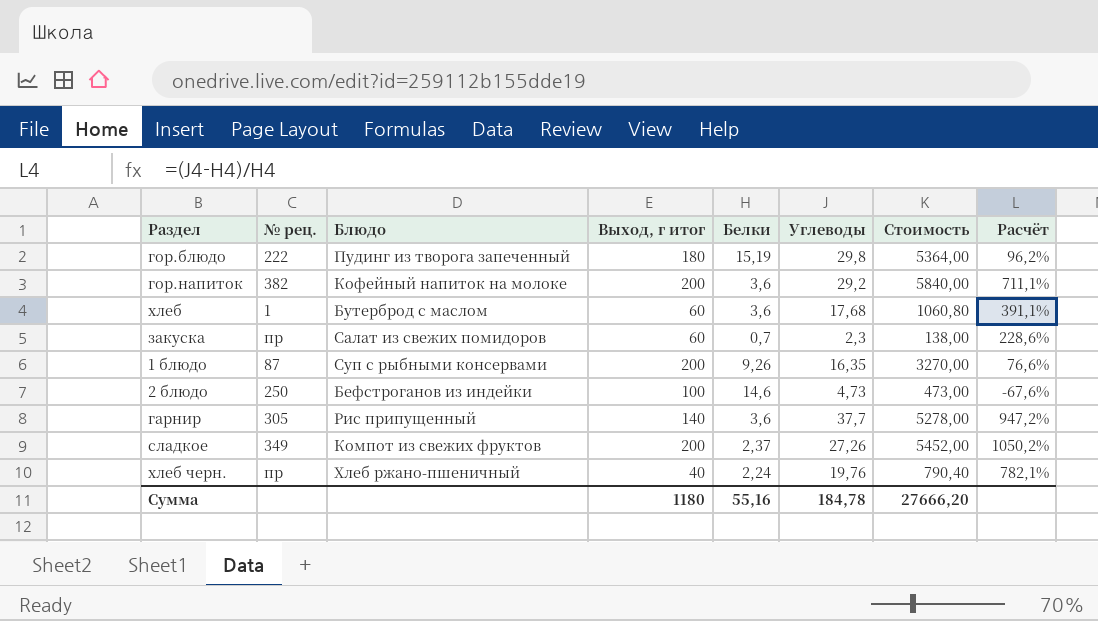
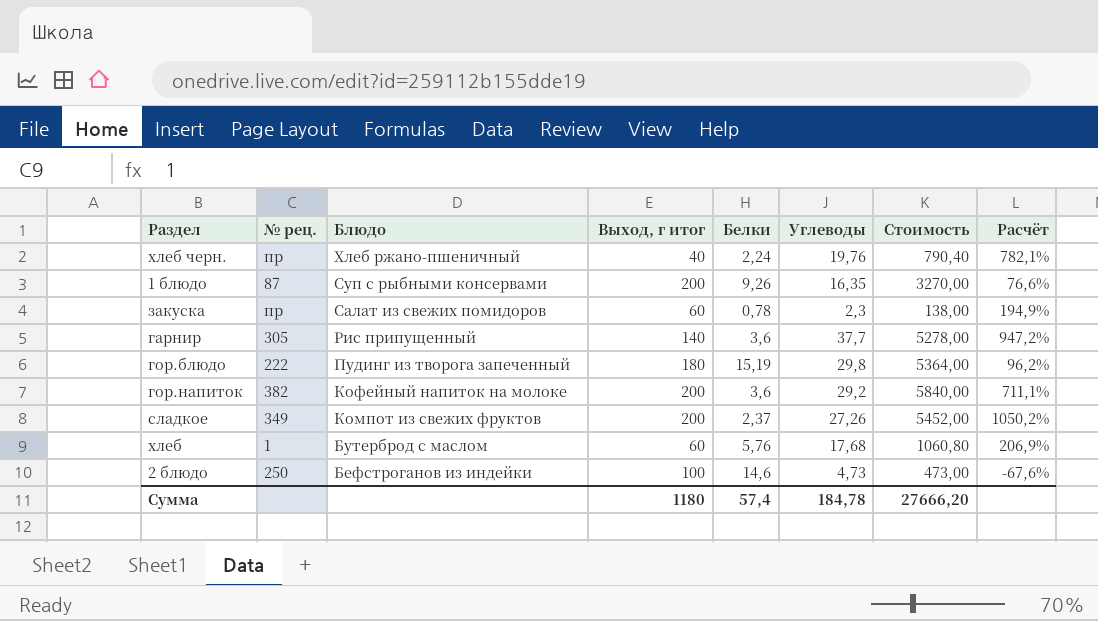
row order: none -> Блюдо descending
закуска | Белки: 0,7 -> 0,78
закуска | Расчёт: 228,6% -> 194,9%
хлеб | Белки: 3,6 -> 5,76
хлеб | Расчёт: 391,1% -> 206,9%
Сумма | Белки: 55,16 -> 57,4

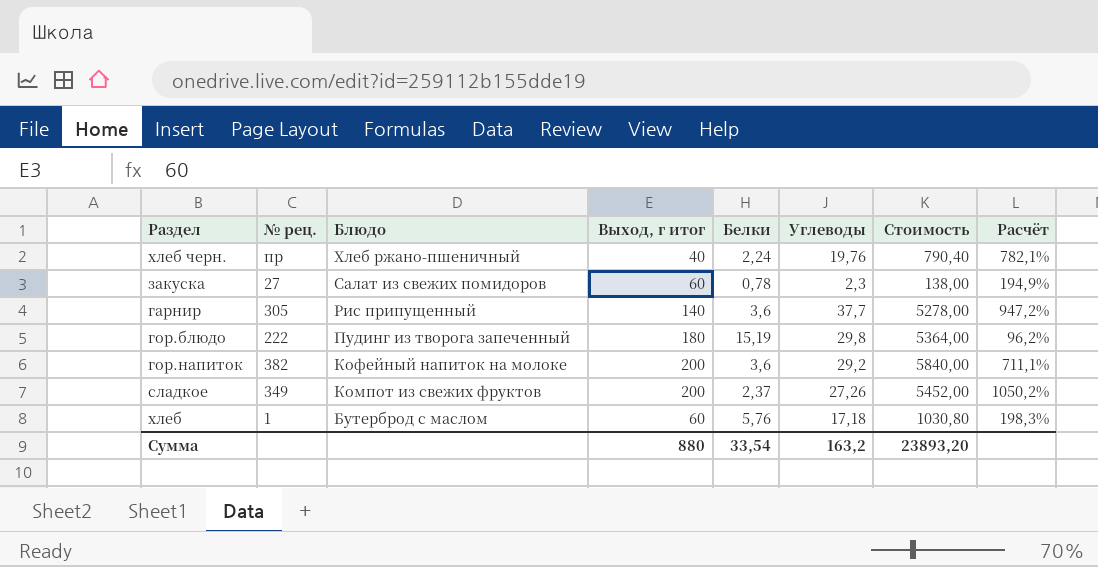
row 1 блюдо: 87 | Суп с рыбными консервами | 200 | 9,26 | 16,35 | 3270,00 | 76,6% -> none
row 2 блюдо: 250 | Бефстроганов из индейки | 100 | 14,6 | 4,73 | 473,00 | -67,6% -> none
закуска | № рец.: пр -> 27
хлеб | Углеводы: 17,68 -> 17,18
хлеб | Стоимость: 1060,80 -> 1030,80
хлеб | Расчёт: 206,9% -> 198,3%
Сумма | Выход, г итог: 1180 -> 880
Сумма | Белки: 57,4 -> 33,54
Сумма | Углеводы: 184,78 -> 163,2
Сумма | Стоимость: 27666,20 -> 23893,20

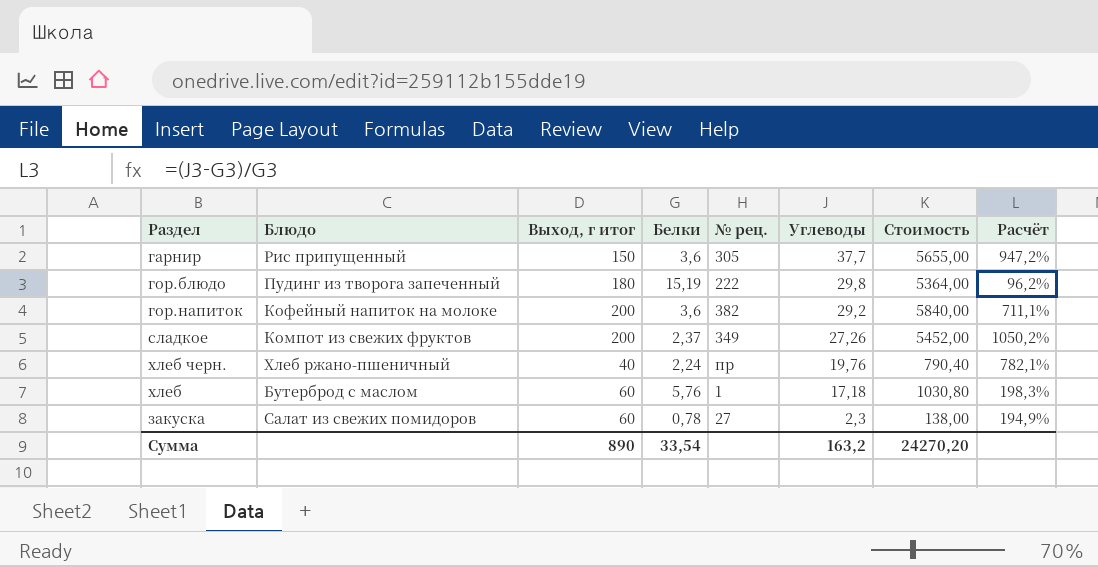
row order: Блюдо descending -> Углеводы descending
column № рец. | position: 2 -> 5
гарнир | Выход, г итог: 140 -> 150
гарнир | Стоимость: 5278,00 -> 5655,00
Сумма | Выход, г итог: 880 -> 890
Сумма | Стоимость: 23893,20 -> 24270,20

